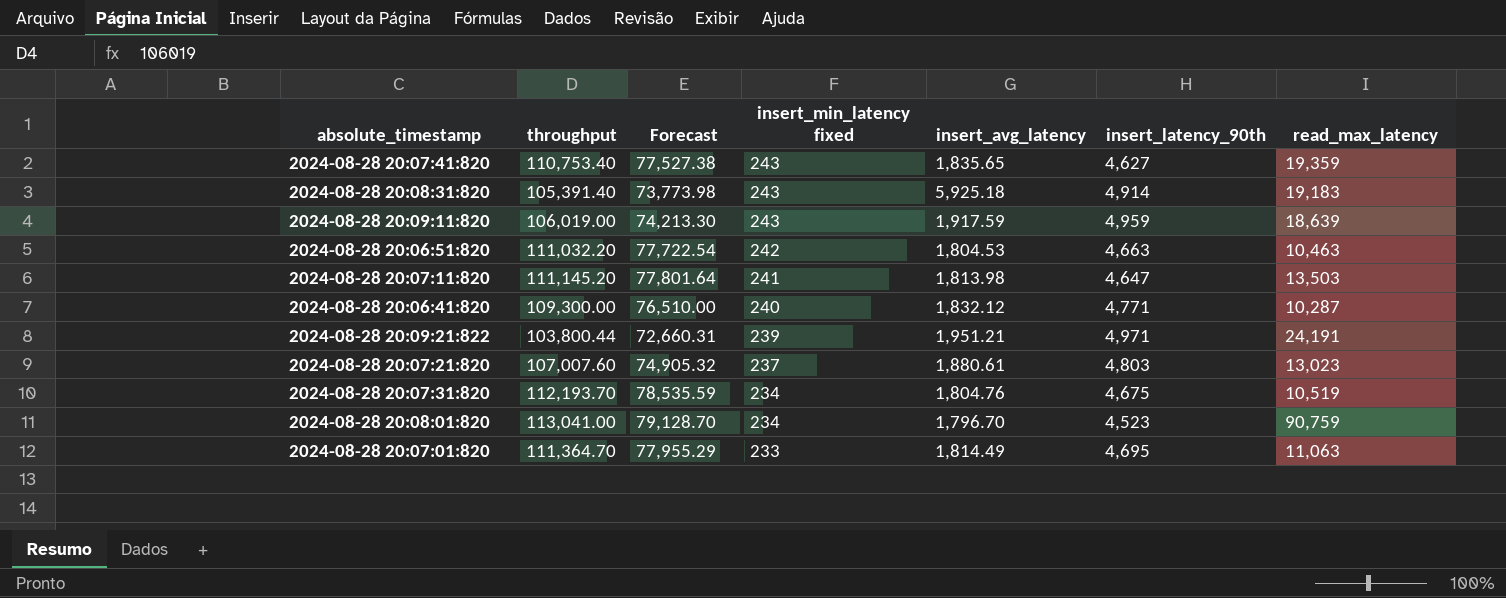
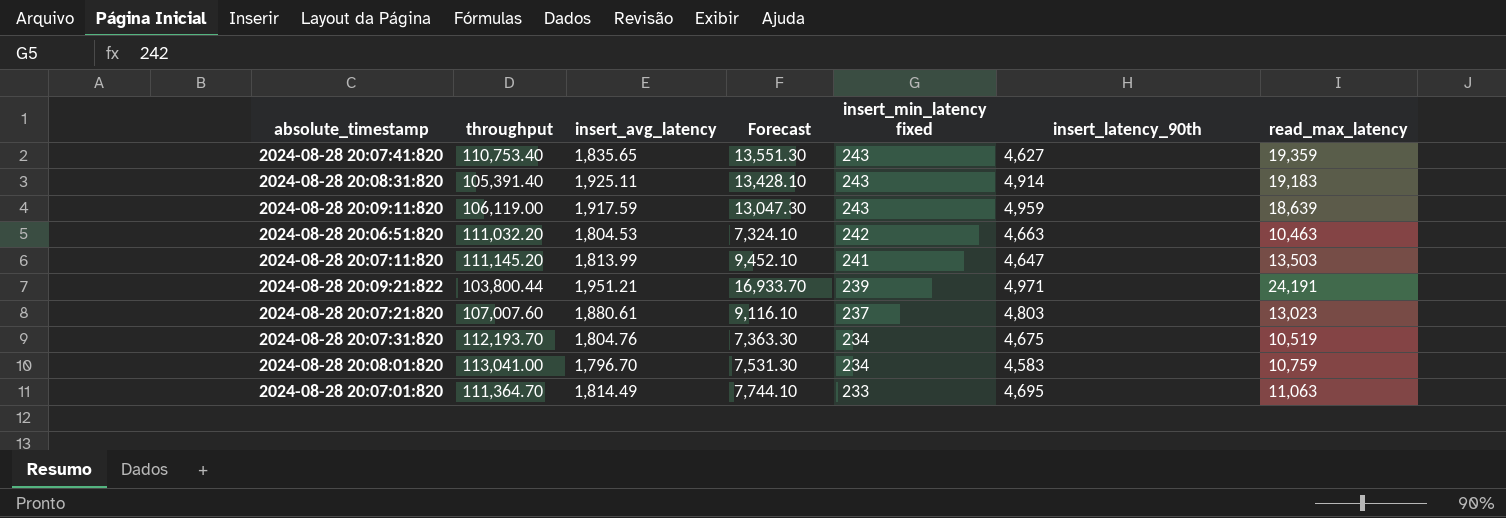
column insert_avg_latency | position: 5 -> 3
column Forecast | formula: [throughput] * 0.7 -> [read_max_latency] * 0.7
row 2024-08-28 20:06:41:820: 109,300.00 | 76,510.00 | 240 | 1,832.12 | 4,771 | 10,287 -> none
2024-08-28 20:08:31:820 | insert_avg_latency: 5,925.18 -> 1,925.11
2024-08-28 20:09:11:820 | throughput: 106,019.00 -> 106,119.00
2024-08-28 20:07:11:820 | insert_avg_latency: 1,813.98 -> 1,813.99
2024-08-28 20:08:01:820 | insert_latency_90th: 4,523 -> 4,583
2024-08-28 20:08:01:820 | read_max_latency: 90,759 -> 10,759

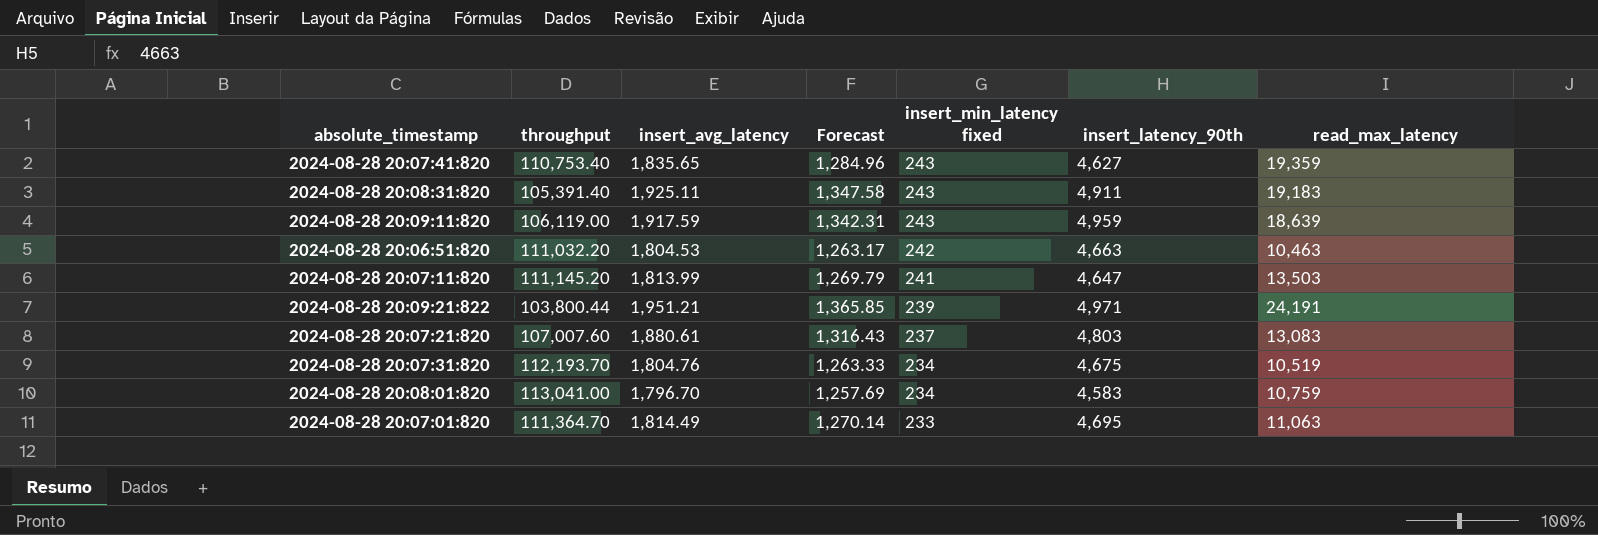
column Forecast | formula: [read_max_latency] * 0.7 -> [insert_avg_latency] * 0.7
2024-08-28 20:08:31:820 | insert_latency_90th: 4,914 -> 4,911
2024-08-28 20:07:21:820 | read_max_latency: 13,023 -> 13,083

